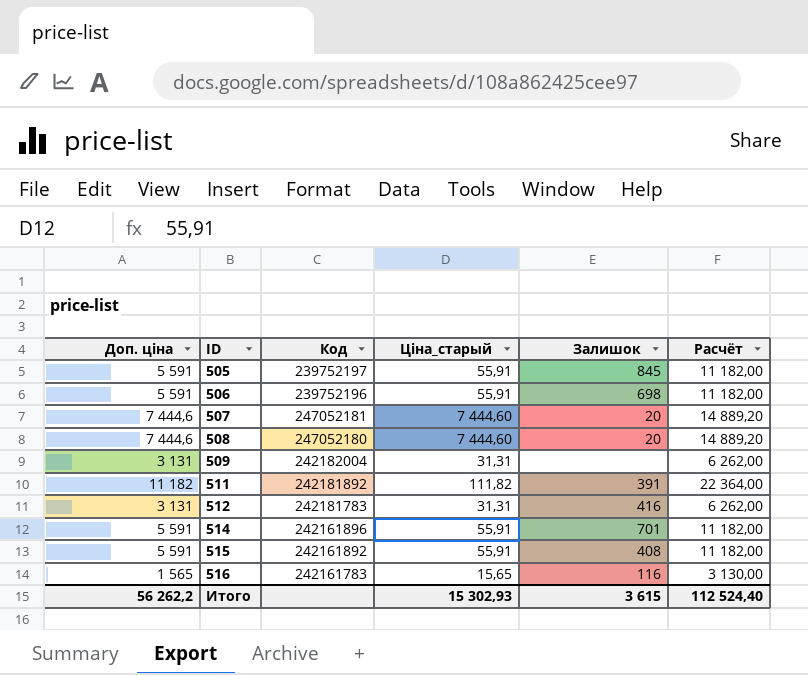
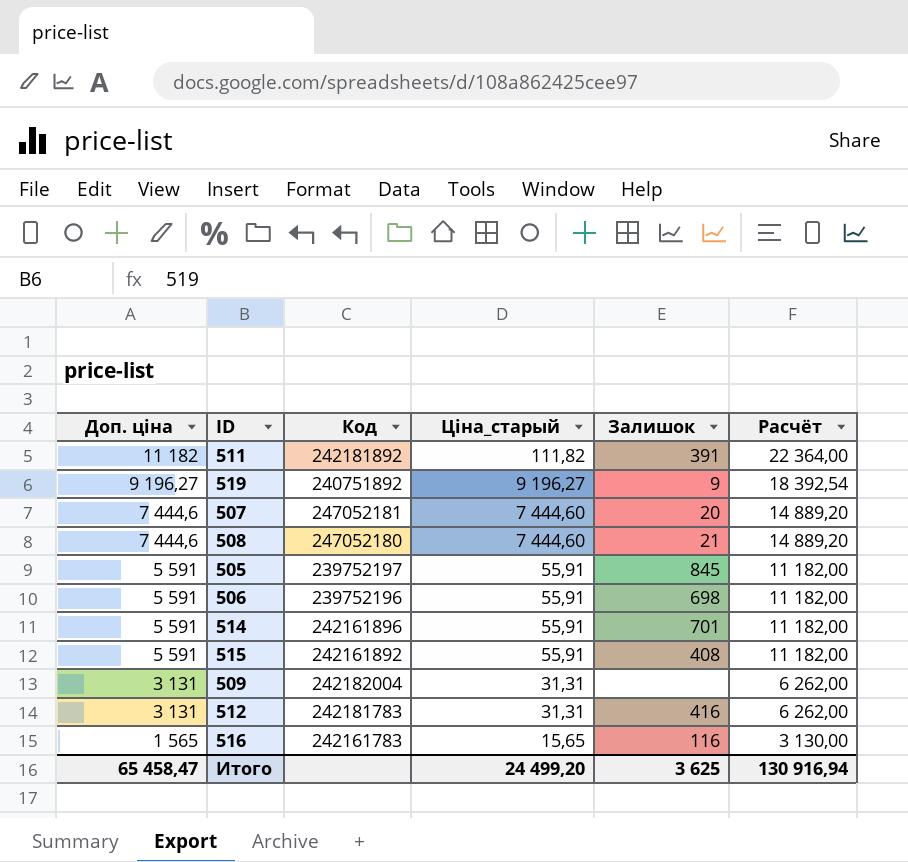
row order: ID ascending -> Доп. ціна descending
row 519: none -> 9 196,27 | 240751892 | 9 196,27 | 9 | 18 392,54
508 | Залишок: 20 -> 21
Итого | Доп. ціна: 56 262,2 -> 65 458,47
Итого | Ціна_старый: 15 302,93 -> 24 499,20
Итого | Залишок: 3 615 -> 3 625
Итого | Расчёт: 112 524,40 -> 130 916,94

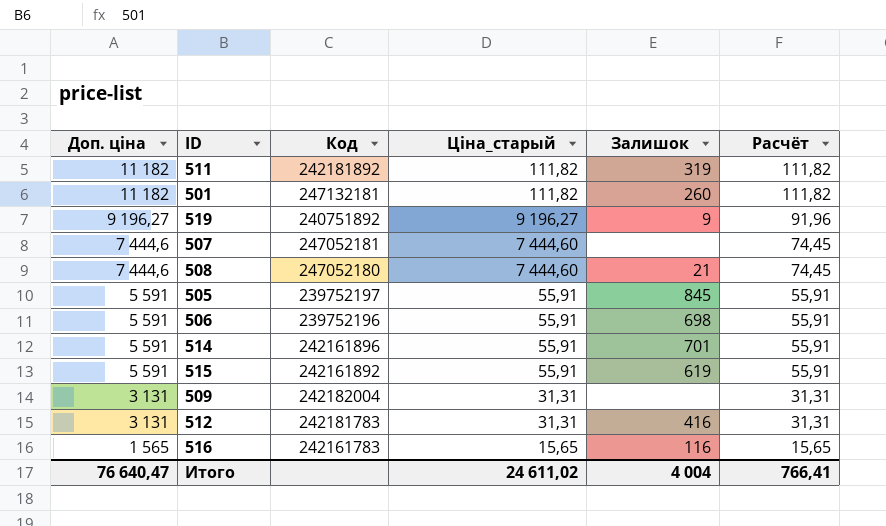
column Расчёт | formula: [Доп. ціна] * 2 -> [Доп. ціна] * 0,01
511 | Залишок: 391 -> 319
row 501: none -> 11 182 | 247132181 | 111,82 | 260 | 111,82
507 | Залишок: 20 -> none
515 | Залишок: 408 -> 619
Итого | Доп. ціна: 65 458,47 -> 76 640,47
Итого | Ціна_старый: 24 499,20 -> 24 611,02
Итого | Залишок: 3 625 -> 4 004
Итого | Расчёт: 130 916,94 -> 766,41

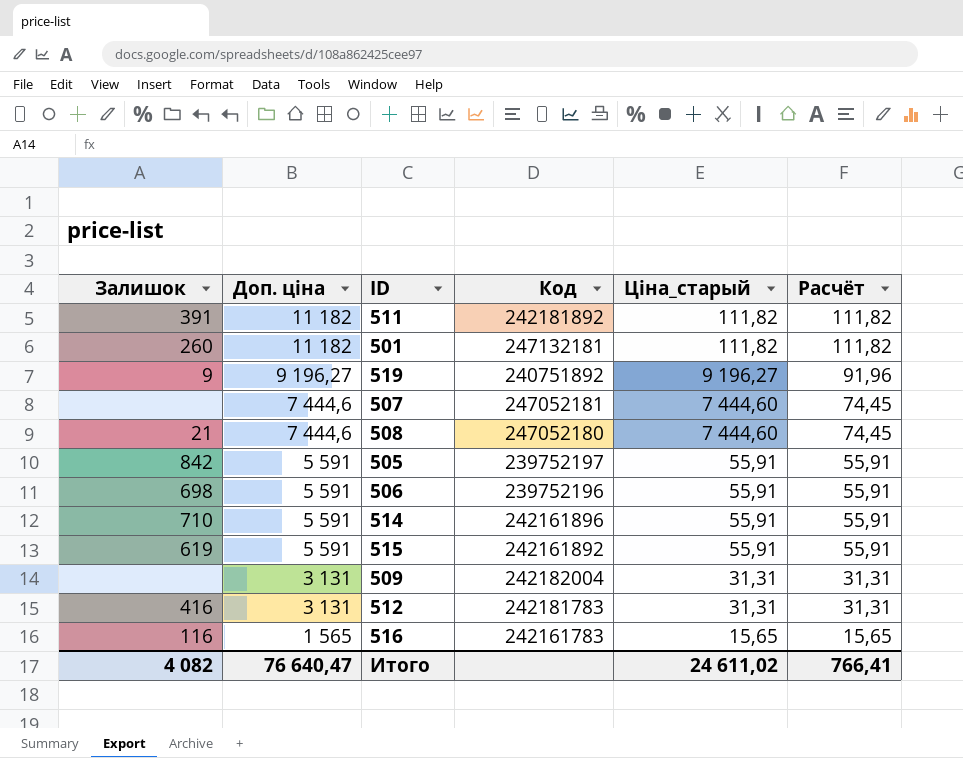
column Залишок | position: 5 -> 1
511 | Залишок: 319 -> 391
505 | Залишок: 845 -> 842
514 | Залишок: 701 -> 710
Итого | Залишок: 4 004 -> 4 082

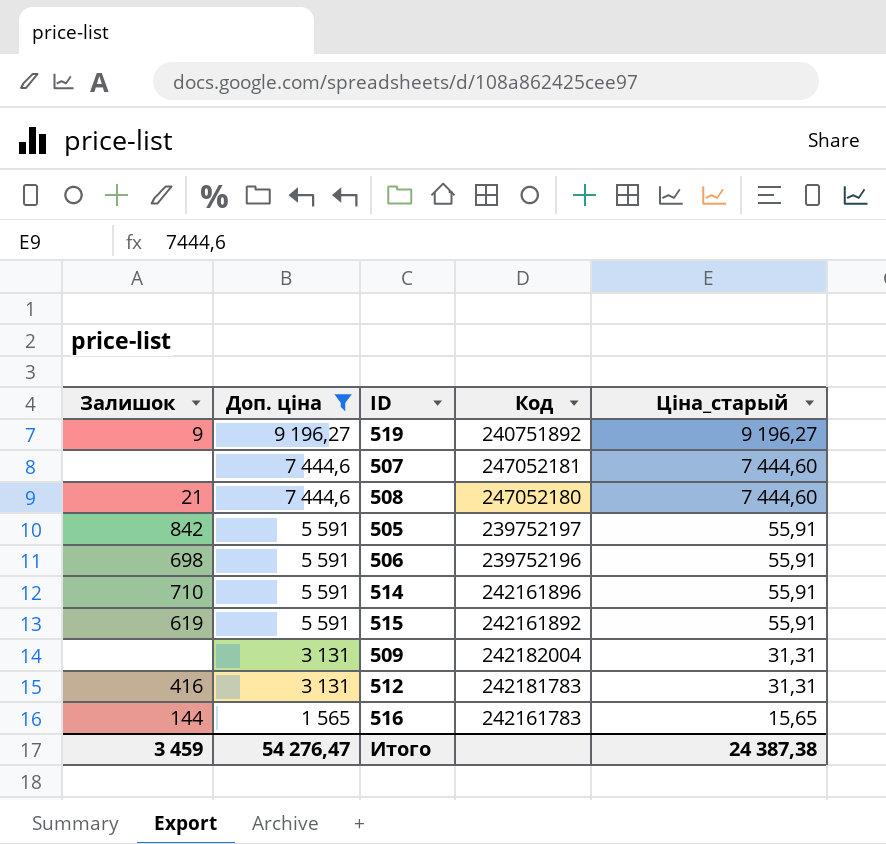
filter: none -> Доп. ціна != 11 182
column Расчёт | formula: [Доп. ціна] * 0,01 -> none
516 | Залишок: 116 -> 144
Итого | Залишок: 4 082 -> 3 459
Итого | Доп. ціна: 76 640,47 -> 54 276,47
Итого | Ціна_старый: 24 611,02 -> 24 387,38

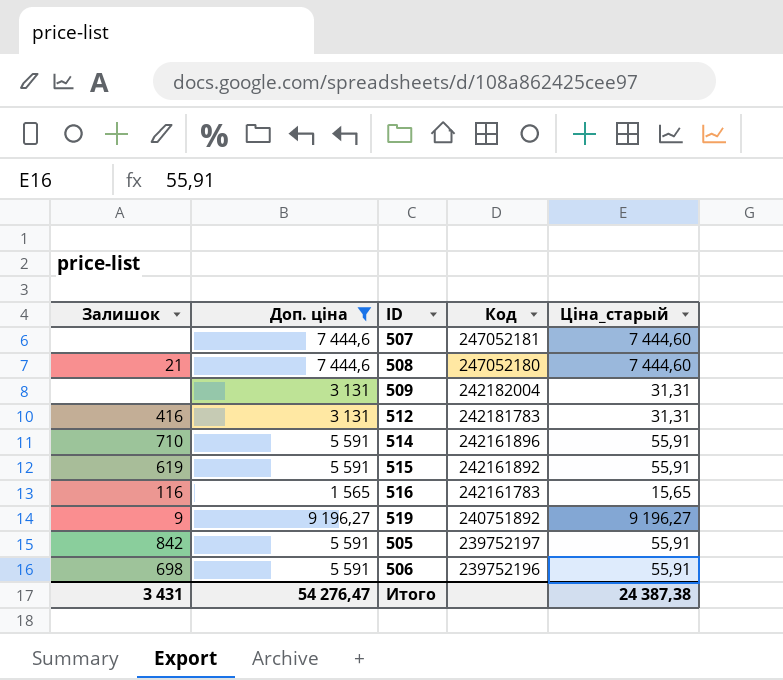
row order: Доп. ціна descending -> Код descending
516 | Залишок: 144 -> 116
Итого | Залишок: 3 459 -> 3 431

